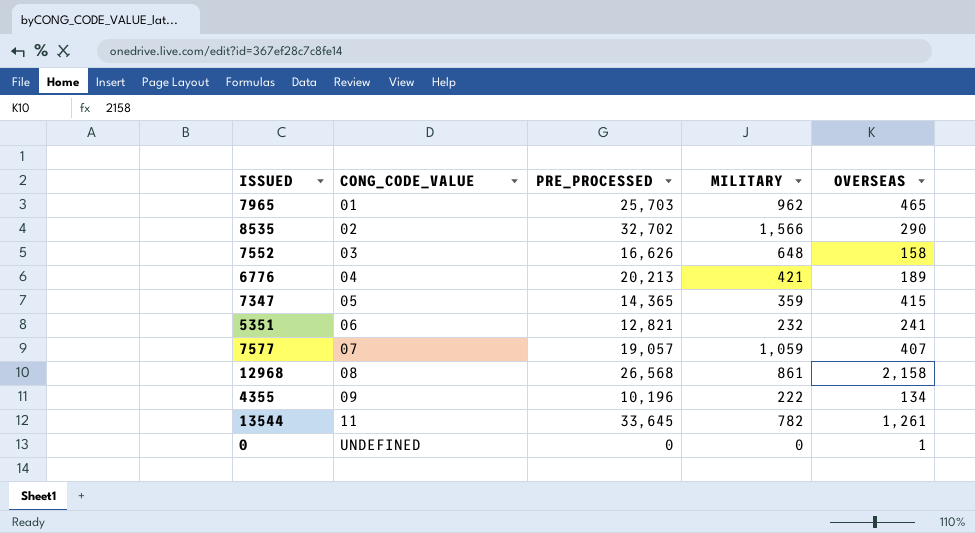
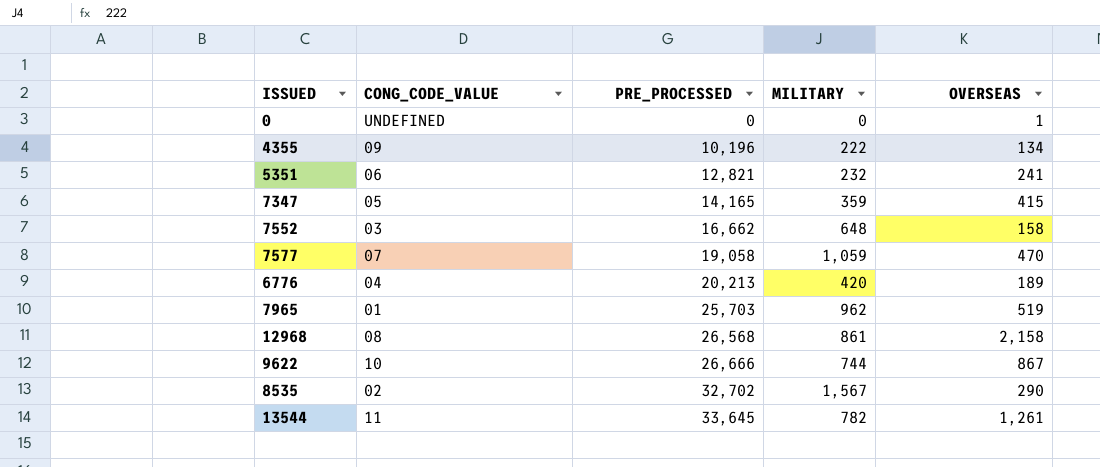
row order: CONG_CODE_VALUE ascending -> PRE_PROCESSED ascending
7347 | PRE_PROCESSED: 14,365 -> 14,165
7552 | PRE_PROCESSED: 16,626 -> 16,662
7577 | PRE_PROCESSED: 19,057 -> 19,058
7577 | OVERSEAS: 407 -> 470
6776 | MILITARY: 421 -> 420
7965 | OVERSEAS: 465 -> 519
row 9622: none -> 10 | 26,666 | 744 | 867
8535 | MILITARY: 1,566 -> 1,567

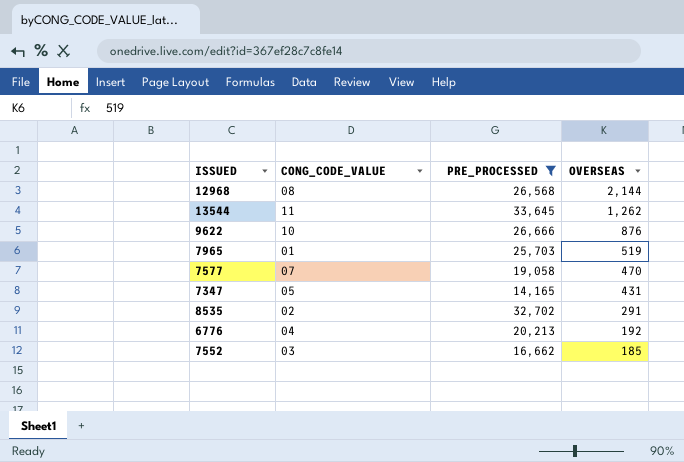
filter: none -> PRE_PROCESSED >= 14,165
row order: PRE_PROCESSED ascending -> OVERSEAS descending
column MILITARY | position: 4 -> none
12968 | OVERSEAS: 2,158 -> 2,144
13544 | OVERSEAS: 1,261 -> 1,262
9622 | OVERSEAS: 867 -> 876
7347 | OVERSEAS: 415 -> 431
8535 | OVERSEAS: 290 -> 291
6776 | OVERSEAS: 189 -> 192
7552 | OVERSEAS: 158 -> 185

